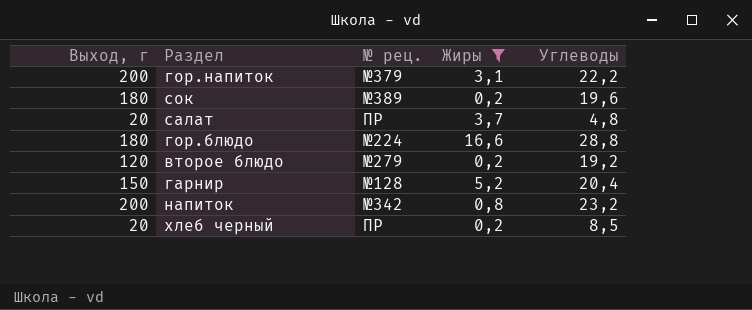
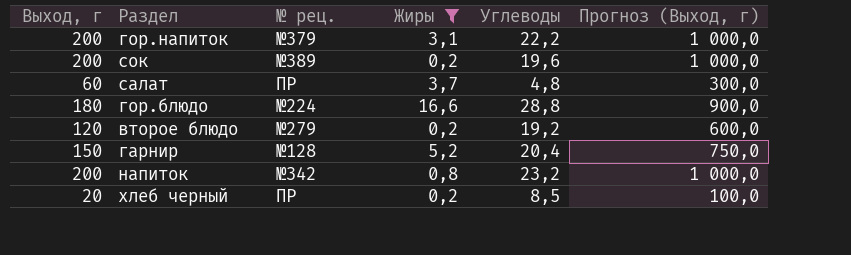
column Прогноз (Выход, г) | formula: none -> [Выход, г] * 5
сок | Выход, г: 180 -> 200
салат | Выход, г: 20 -> 60

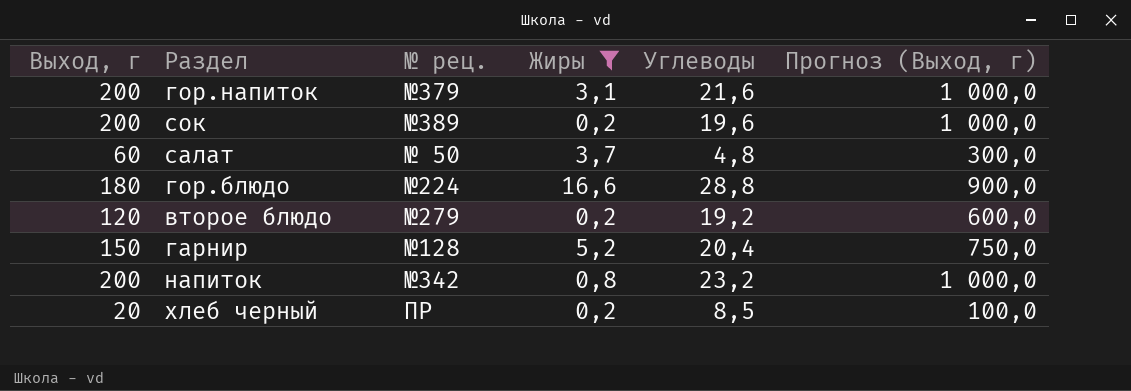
гор.напиток | Углеводы: 22,2 -> 21,6
салат | № рец.: ПР -> № 50

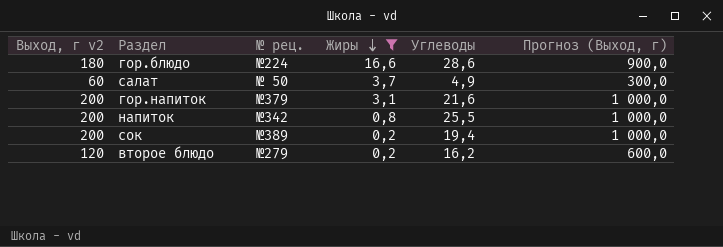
row order: none -> Жиры descending
column name: Выход, г -> Выход, г v2
row гарнир: 150 | №128 | 5,2 | 20,4 | 750,0 -> none
row хлеб черный: 20 | ПР | 0,2 | 8,5 | 100,0 -> none
гор.блюдо | Углеводы: 28,8 -> 28,6
салат | Углеводы: 4,8 -> 4,9
напиток | Углеводы: 23,2 -> 25,5
сок | Углеводы: 19,6 -> 19,4
второе блюдо | Углеводы: 19,2 -> 16,2

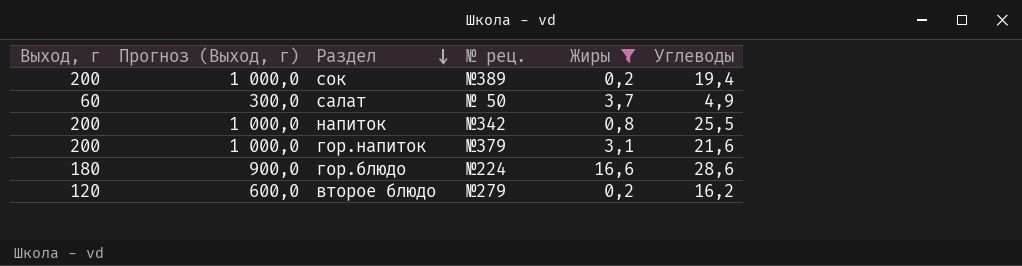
row order: Жиры descending -> Раздел descending
column name: Выход, г v2 -> Выход, г
column Прогноз (Выход, г) | position: 6 -> 2

